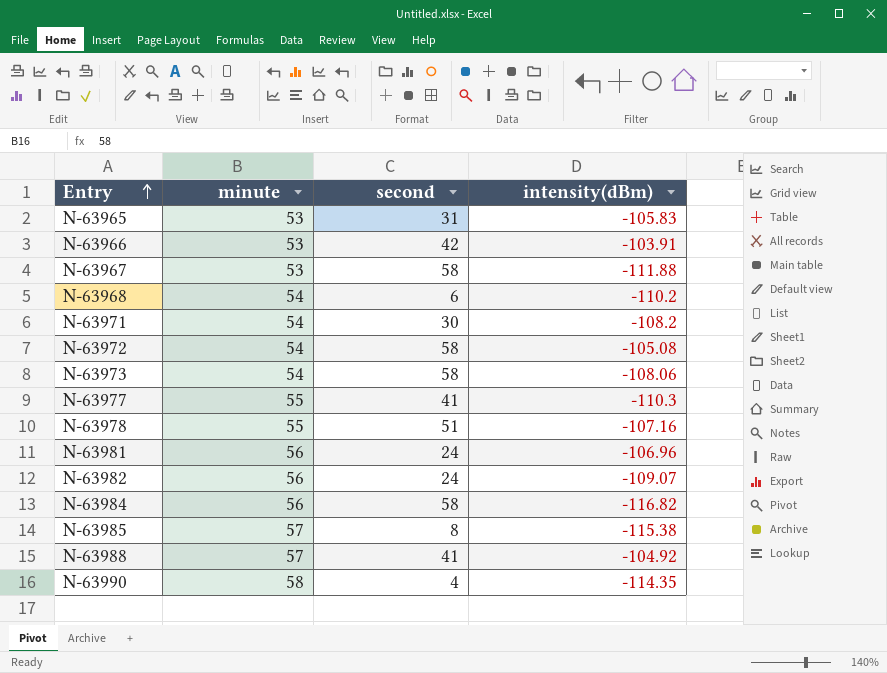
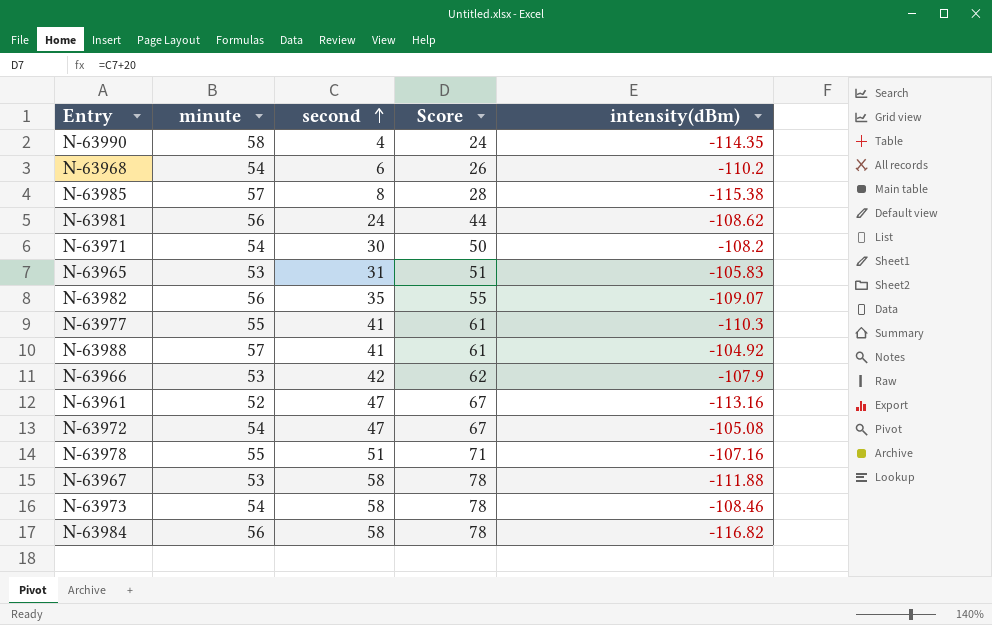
row order: Entry ascending -> second ascending
column Score | formula: none -> [second] + 20
N-63981 | intensity(dBm): -106.96 -> -108.62
N-63982 | second: 24 -> 35
N-63966 | intensity(dBm): -103.91 -> -107.9
row N-63961: none -> 52 | 47 | 67 | -113.16
N-63972 | second: 58 -> 47
N-63973 | intensity(dBm): -108.06 -> -108.46

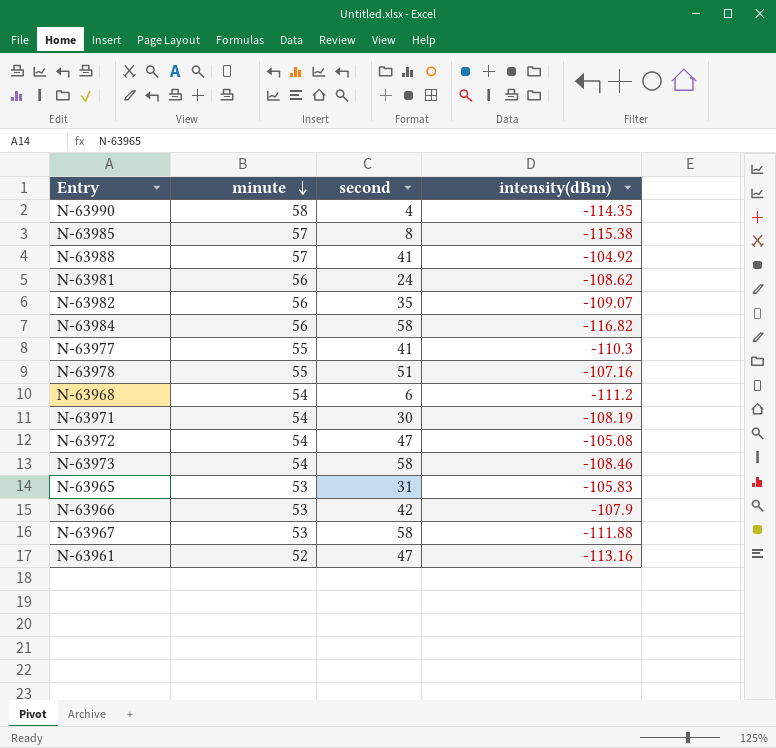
row order: second ascending -> minute descending
column Score | formula: [second] + 20 -> none
N-63968 | intensity(dBm): -110.2 -> -111.2
N-63971 | intensity(dBm): -108.2 -> -108.19

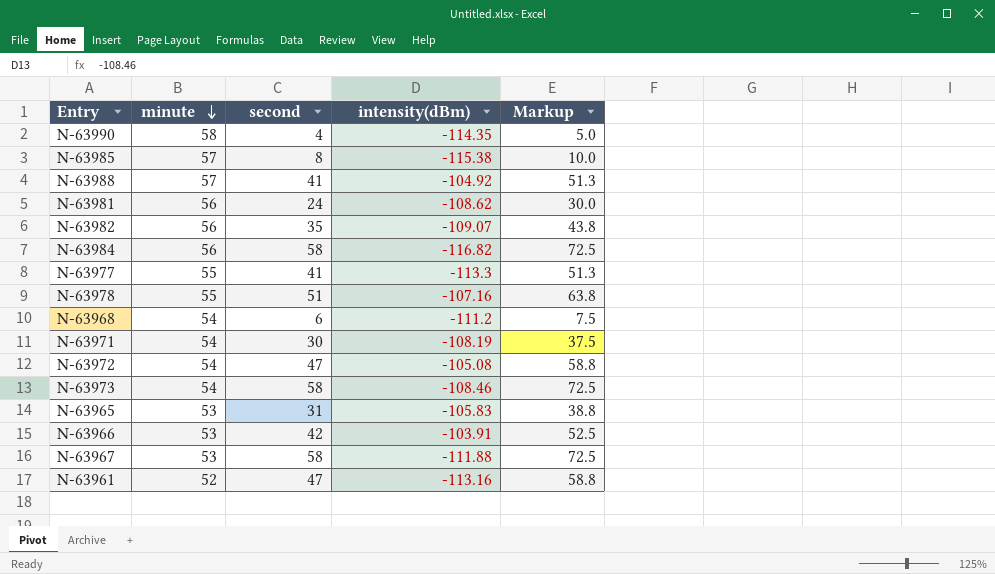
column Markup | formula: none -> [second] * 1.25
N-63977 | intensity(dBm): -110.3 -> -113.3
N-63966 | intensity(dBm): -107.9 -> -103.91

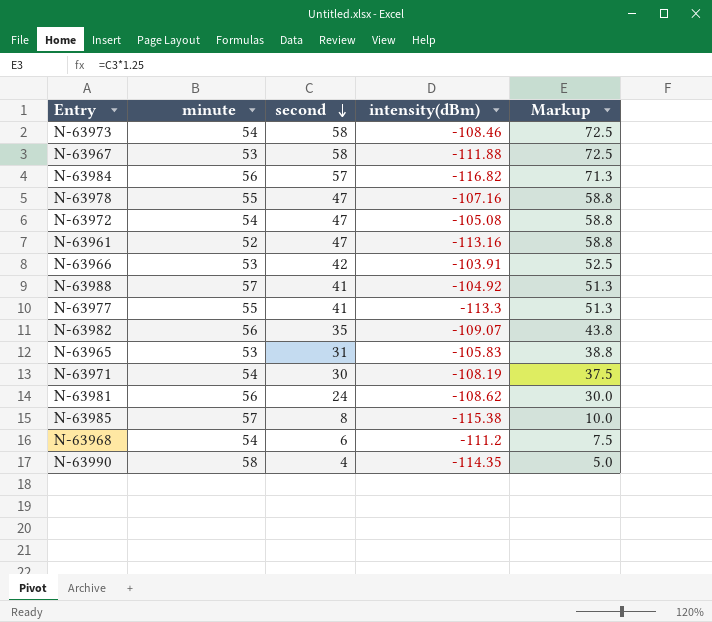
row order: minute descending -> second descending
N-63984 | second: 58 -> 57
N-63984 | Markup: 72.5 -> 71.3
N-63978 | second: 51 -> 47
N-63978 | Markup: 63.8 -> 58.8

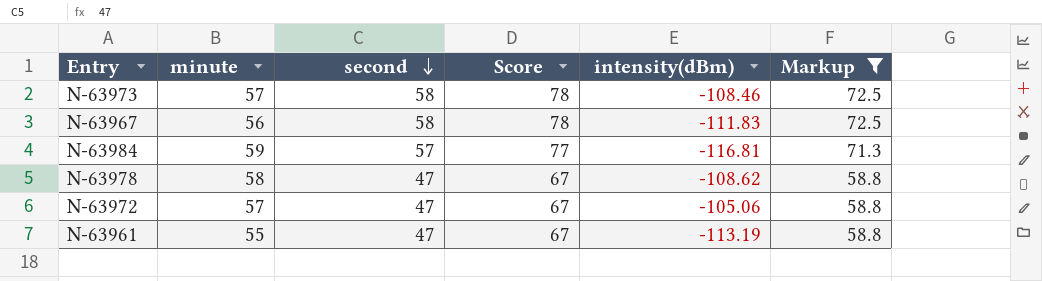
filter: none -> Markup >= 58.8
column Score | formula: none -> [second] + 20
N-63973 | minute: 54 -> 57
N-63967 | minute: 53 -> 56
N-63967 | intensity(dBm): -111.88 -> -111.83
N-63984 | minute: 56 -> 59
N-63984 | intensity(dBm): -116.82 -> -116.81
N-63978 | minute: 55 -> 58
N-63978 | intensity(dBm): -107.16 -> -108.62
N-63972 | minute: 54 -> 57
N-63972 | intensity(dBm): -105.08 -> -105.06
N-63961 | minute: 52 -> 55
N-63961 | intensity(dBm): -113.16 -> -113.19

